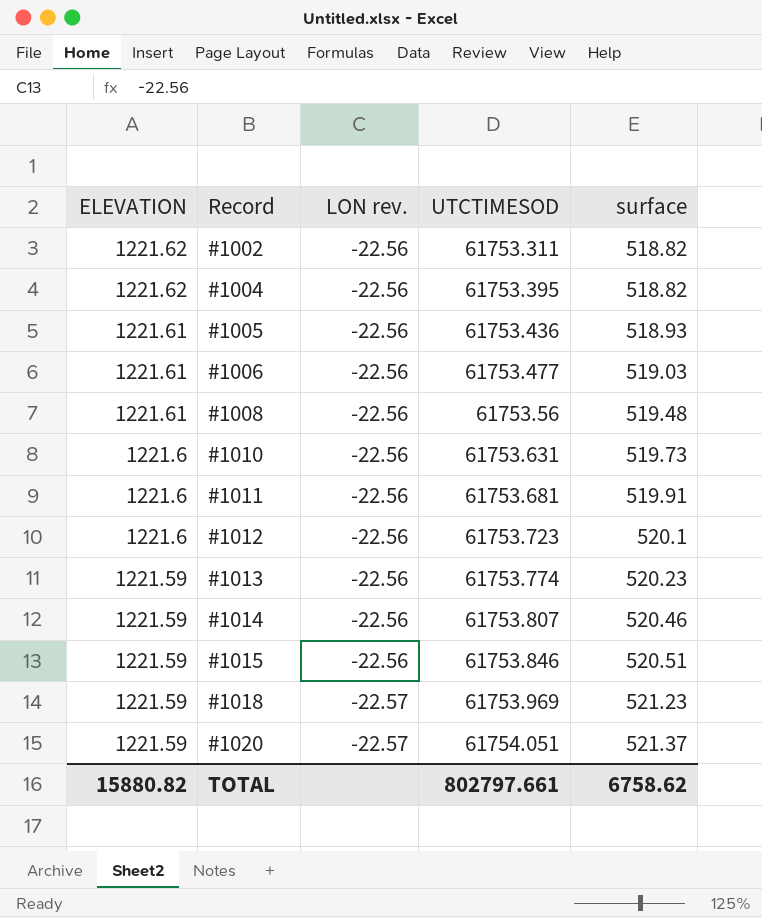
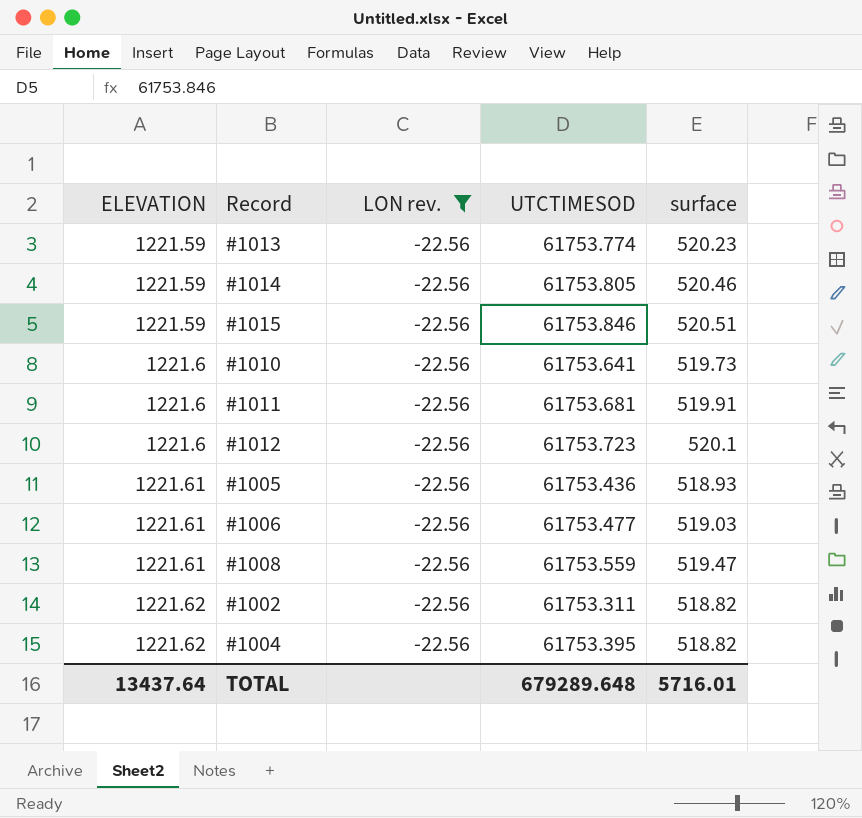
filter: none -> LON rev. = -22.56
row order: ELEVATION descending -> ELEVATION ascending
#1014 | UTCTIMESOD: 61753.807 -> 61753.805
#1010 | UTCTIMESOD: 61753.631 -> 61753.641
#1008 | UTCTIMESOD: 61753.56 -> 61753.559
#1008 | surface: 519.48 -> 519.47
TOTAL | ELEVATION: 15880.82 -> 13437.64
TOTAL | UTCTIMESOD: 802797.661 -> 679289.648
TOTAL | surface: 6758.62 -> 5716.01

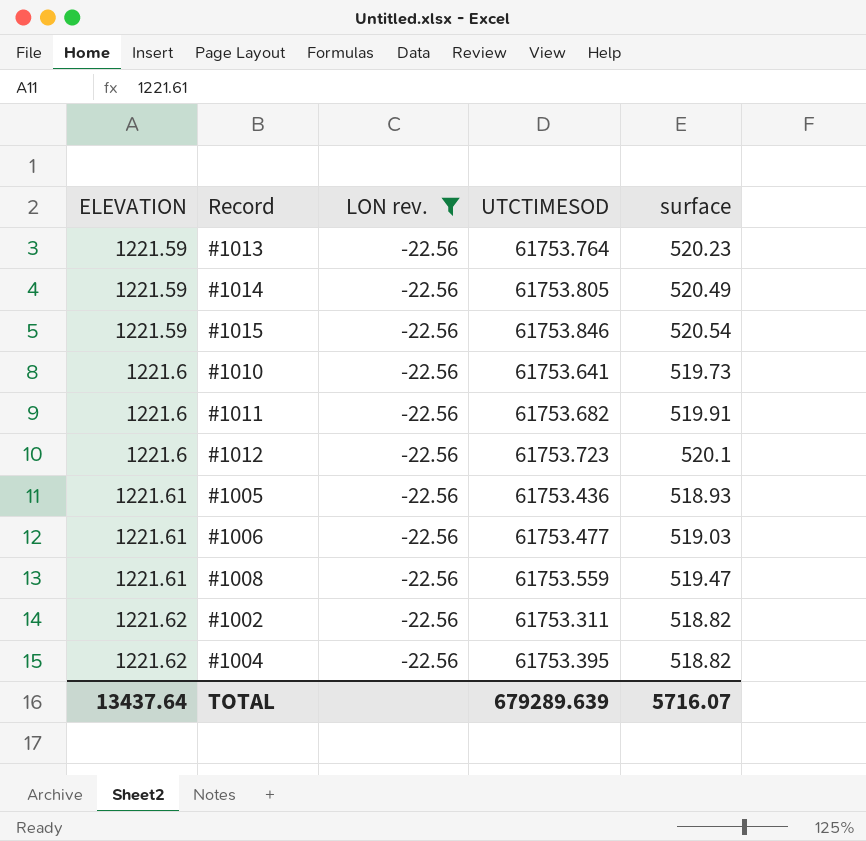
#1013 | UTCTIMESOD: 61753.774 -> 61753.764
#1014 | surface: 520.46 -> 520.49
#1015 | surface: 520.51 -> 520.54
#1011 | UTCTIMESOD: 61753.681 -> 61753.682
TOTAL | UTCTIMESOD: 679289.648 -> 679289.639
TOTAL | surface: 5716.01 -> 5716.07

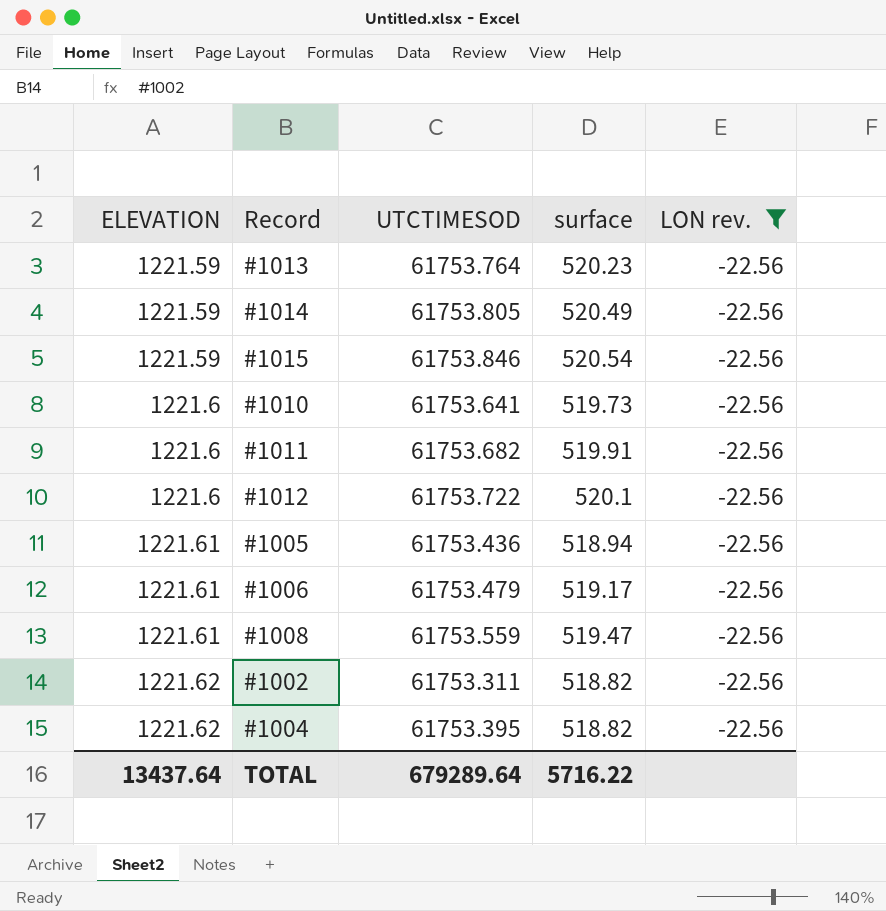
column LON rev. | position: 3 -> 5
#1012 | UTCTIMESOD: 61753.723 -> 61753.722
#1005 | surface: 518.93 -> 518.94
#1006 | UTCTIMESOD: 61753.477 -> 61753.479
#1006 | surface: 519.03 -> 519.17
TOTAL | UTCTIMESOD: 679289.639 -> 679289.64
TOTAL | surface: 5716.07 -> 5716.22

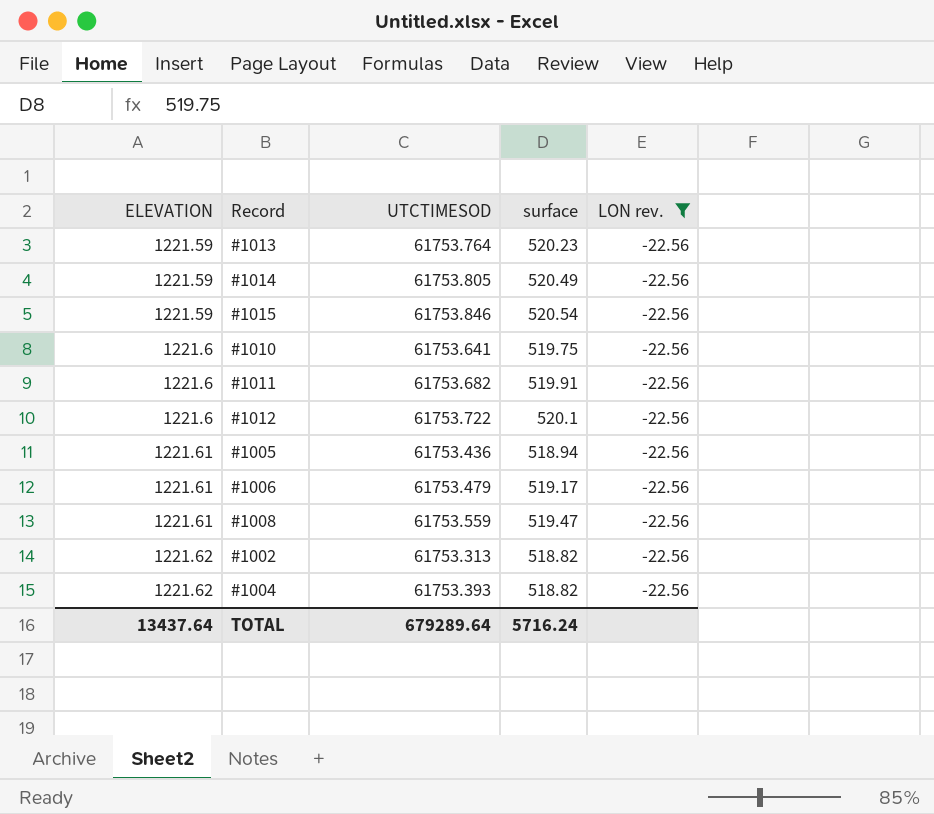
#1010 | surface: 519.73 -> 519.75
#1002 | UTCTIMESOD: 61753.311 -> 61753.313
#1004 | UTCTIMESOD: 61753.395 -> 61753.393
TOTAL | surface: 5716.22 -> 5716.24

